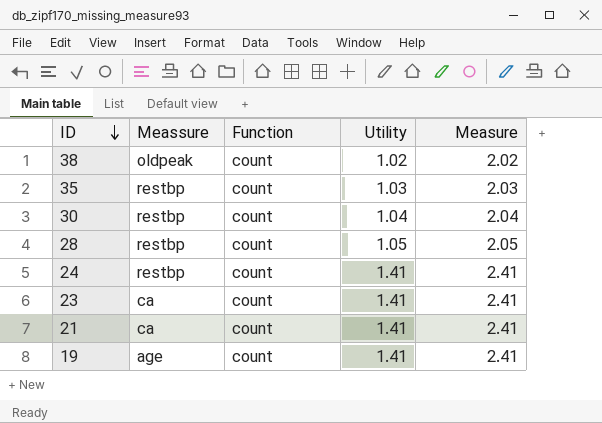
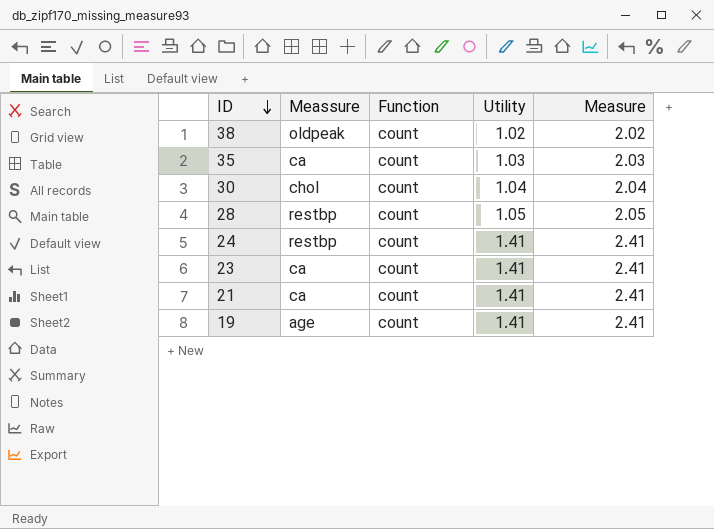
35 | Meassure: restbp -> ca
30 | Meassure: restbp -> chol

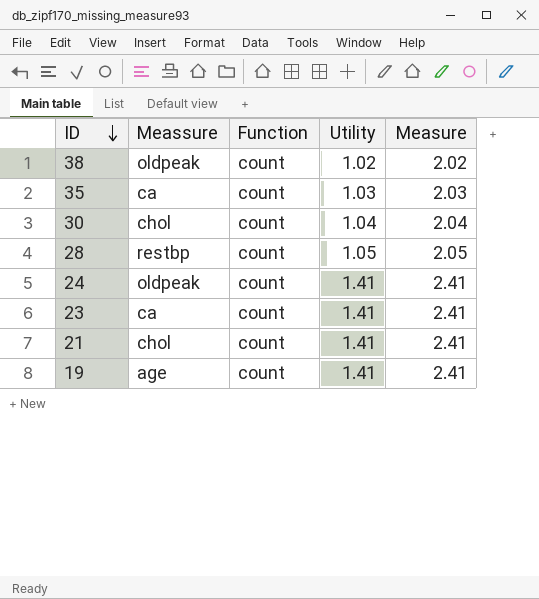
24 | Meassure: restbp -> oldpeak
21 | Meassure: ca -> chol

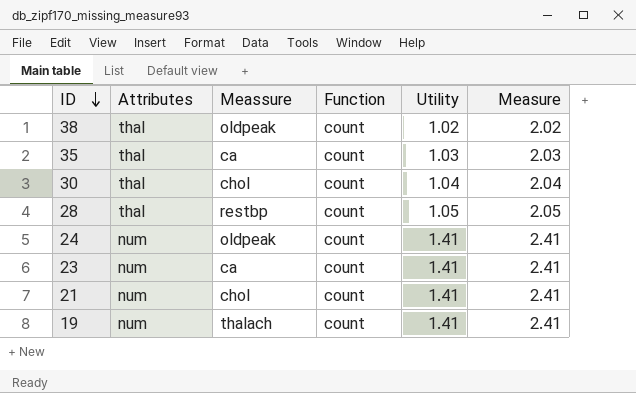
column Attributes | position: none -> 2
19 | Meassure: age -> thalach

